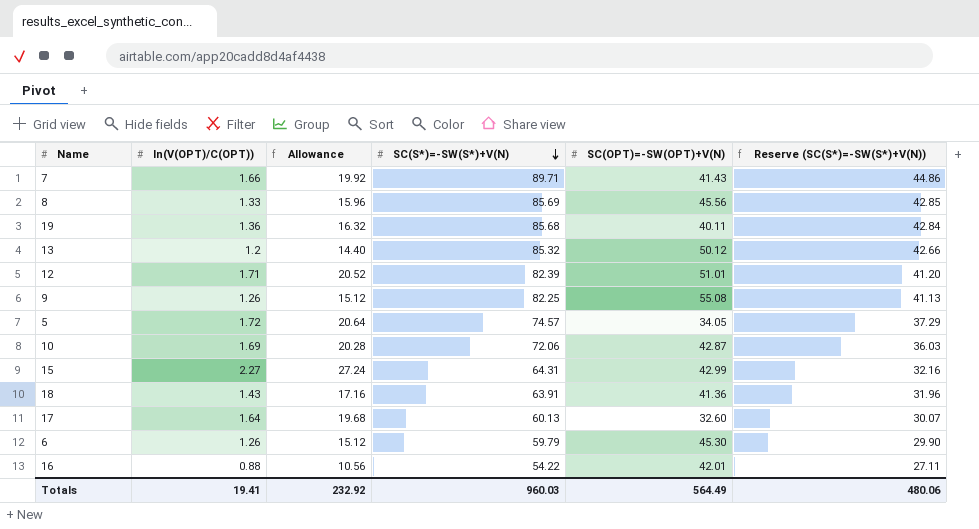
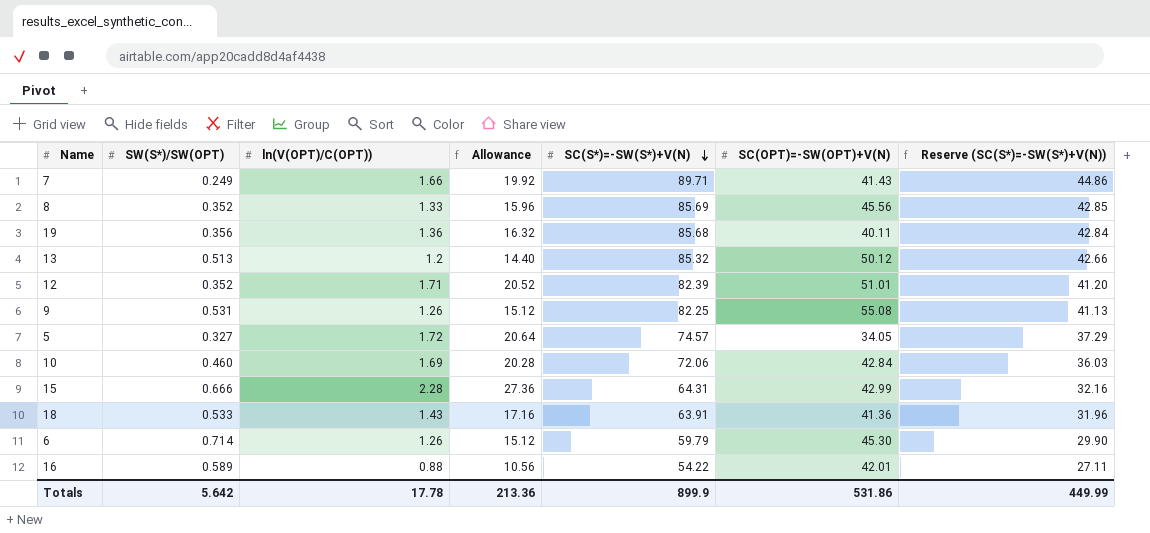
column SW(S*)/SW(OPT) | position: none -> 2
row 17: 1.64 | 19.68 | 60.13 | 32.60 | 30.07 -> none
10 | SC(OPT)=-SW(OPT)+V(N): 42.87 -> 42.84
15 | ln(V(OPT)/C(OPT)): 2.27 -> 2.28
15 | Allowance: 27.24 -> 27.36
Totals | ln(V(OPT)/C(OPT)): 19.41 -> 17.78
Totals | Allowance: 232.92 -> 213.36
Totals | SC(S*)=-SW(S*)+V(N): 960.03 -> 899.9
Totals | SC(OPT)=-SW(OPT)+V(N): 564.49 -> 531.86
Totals | Reserve (SC(S*)=-SW(S*)+V(N)): 480.06 -> 449.99

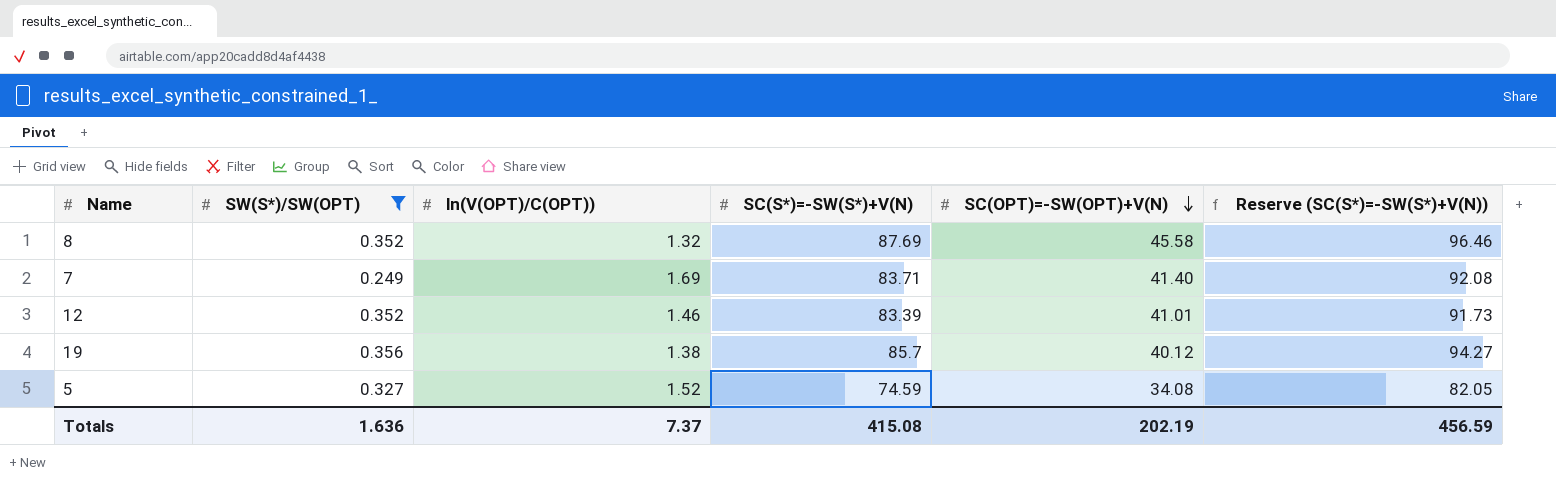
filter: none -> SW(S*)/SW(OPT) <= 0.356
row order: SC(S*)=-SW(S*)+V(N) descending -> SC(OPT)=-SW(OPT)+V(N) descending
column Allowance | formula: [ln(V(OPT)/C(OPT))] * 12 -> none
column Reserve (SC(S*)=-SW(S*)+V(N)) | formula: [SC(S*)=-SW(S*)+V(N)] * 0.5 -> [SC(S*)=-SW(S*)+V(N)] * 1.1
8 | ln(V(OPT)/C(OPT)): 1.33 -> 1.32
8 | SC(S*)=-SW(S*)+V(N): 85.69 -> 87.69
8 | SC(OPT)=-SW(OPT)+V(N): 45.56 -> 45.58
7 | ln(V(OPT)/C(OPT)): 1.66 -> 1.69
7 | SC(S*)=-SW(S*)+V(N): 89.71 -> 83.71
7 | SC(OPT)=-SW(OPT)+V(N): 41.43 -> 41.40
12 | ln(V(OPT)/C(OPT)): 1.71 -> 1.46
12 | SC(S*)=-SW(S*)+V(N): 82.39 -> 83.39
12 | SC(OPT)=-SW(OPT)+V(N): 51.01 -> 41.01
19 | ln(V(OPT)/C(OPT)): 1.36 -> 1.38
19 | SC(S*)=-SW(S*)+V(N): 85.68 -> 85.7
19 | SC(OPT)=-SW(OPT)+V(N): 40.11 -> 40.12
5 | ln(V(OPT)/C(OPT)): 1.72 -> 1.52
5 | SC(S*)=-SW(S*)+V(N): 74.57 -> 74.59
5 | SC(OPT)=-SW(OPT)+V(N): 34.05 -> 34.08
Totals | SW(S*)/SW(OPT): 5.642 -> 1.636
Totals | ln(V(OPT)/C(OPT)): 17.78 -> 7.37
Totals | SC(S*)=-SW(S*)+V(N): 899.9 -> 415.08
Totals | SC(OPT)=-SW(OPT)+V(N): 531.86 -> 202.19
Totals | Reserve (SC(S*)=-SW(S*)+V(N)): 449.99 -> 456.59

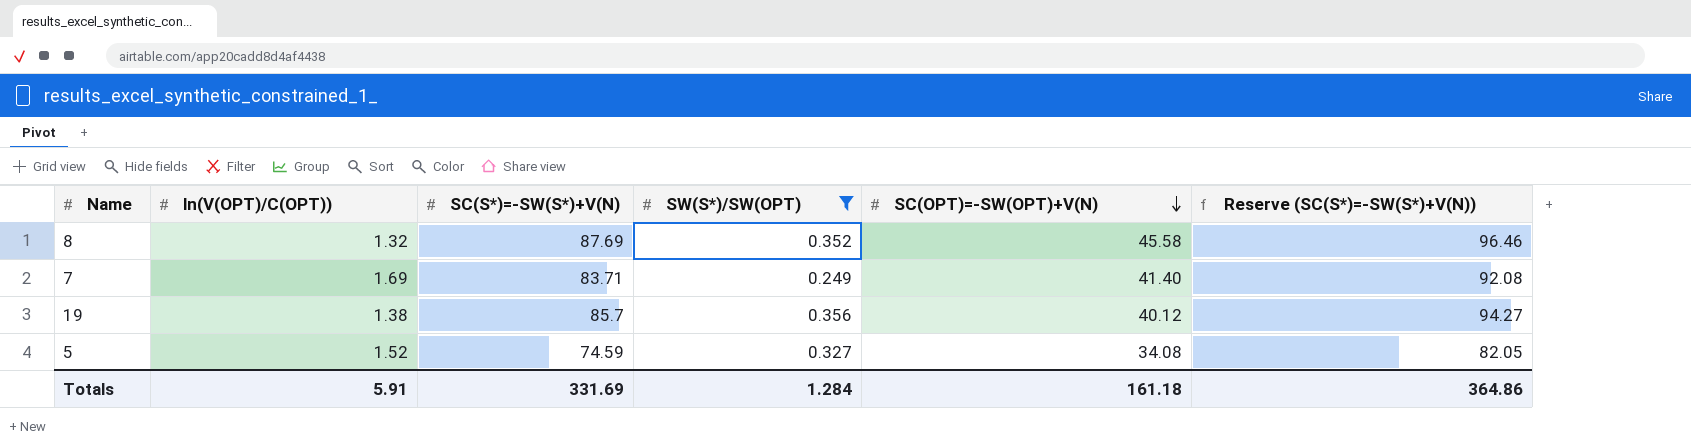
column SW(S*)/SW(OPT) | position: 2 -> 4
row 12: 0.352 | 1.46 | 83.39 | 41.01 | 91.73 -> none
Totals | ln(V(OPT)/C(OPT)): 7.37 -> 5.91
Totals | SC(S*)=-SW(S*)+V(N): 415.08 -> 331.69
Totals | SW(S*)/SW(OPT): 1.636 -> 1.284
Totals | SC(OPT)=-SW(OPT)+V(N): 202.19 -> 161.18
Totals | Reserve (SC(S*)=-SW(S*)+V(N)): 456.59 -> 364.86

